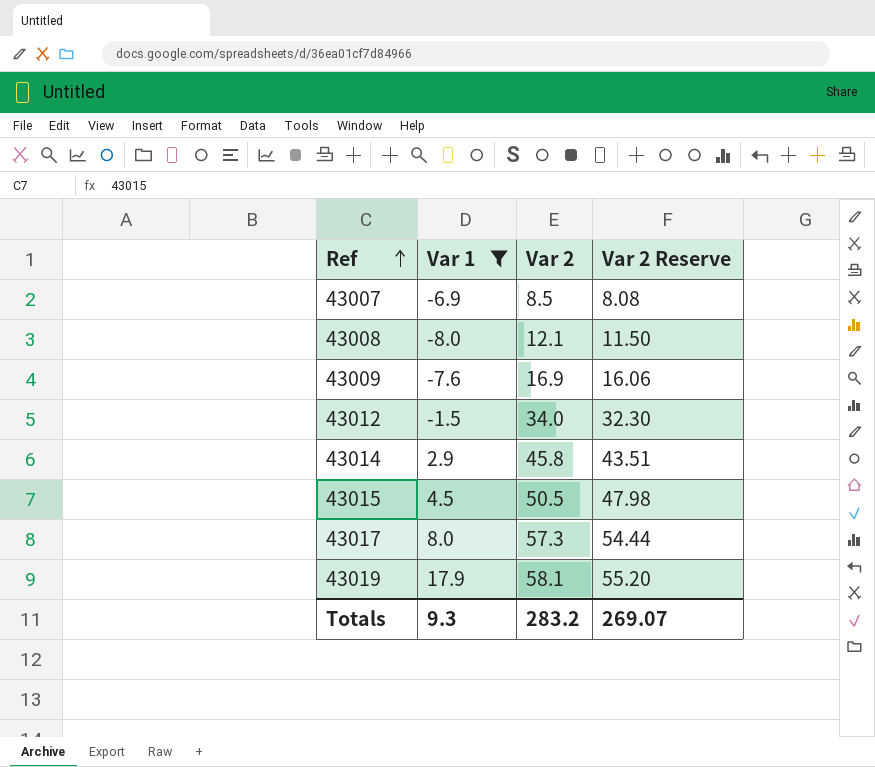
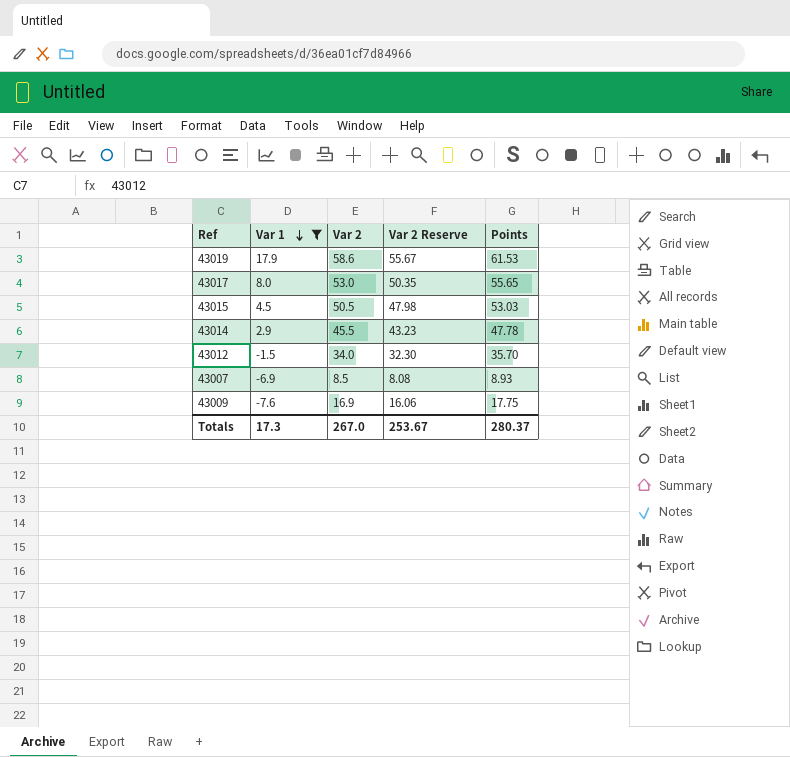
row order: Ref ascending -> Var 1 descending
column Points | formula: none -> [Var 2] * 1.05
row 43008: -8.0 | 12.1 | 11.50 -> none
43019 | Var 2: 58.1 -> 58.6
43019 | Var 2 Reserve: 55.20 -> 55.67
43017 | Var 2: 57.3 -> 53.0
43017 | Var 2 Reserve: 54.44 -> 50.35
43014 | Var 2: 45.8 -> 45.5
43014 | Var 2 Reserve: 43.51 -> 43.23
Totals | Var 1: 9.3 -> 17.3
Totals | Var 2: 283.2 -> 267.0
Totals | Var 2 Reserve: 269.07 -> 253.67

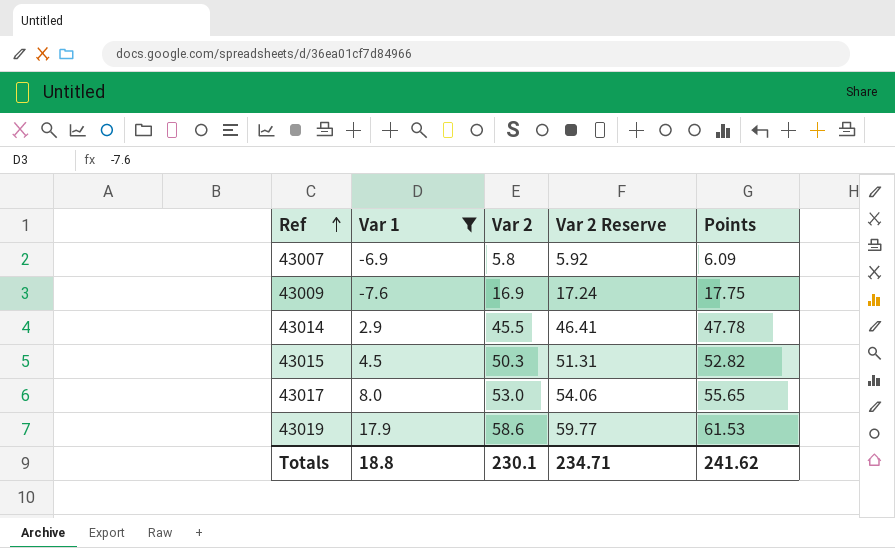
row order: Var 1 descending -> Ref ascending
column Var 2 Reserve | formula: [Var 2] * 0.95 -> [Var 2] * 1.02
row 43012: -1.5 | 34.0 | 32.30 | 35.70 -> none
43007 | Var 2: 8.5 -> 5.8
43007 | Points: 8.93 -> 6.09
43015 | Var 2: 50.5 -> 50.3
43015 | Points: 53.03 -> 52.82
Totals | Var 1: 17.3 -> 18.8
Totals | Var 2: 267.0 -> 230.1
Totals | Var 2 Reserve: 253.67 -> 234.71
Totals | Points: 280.37 -> 241.62

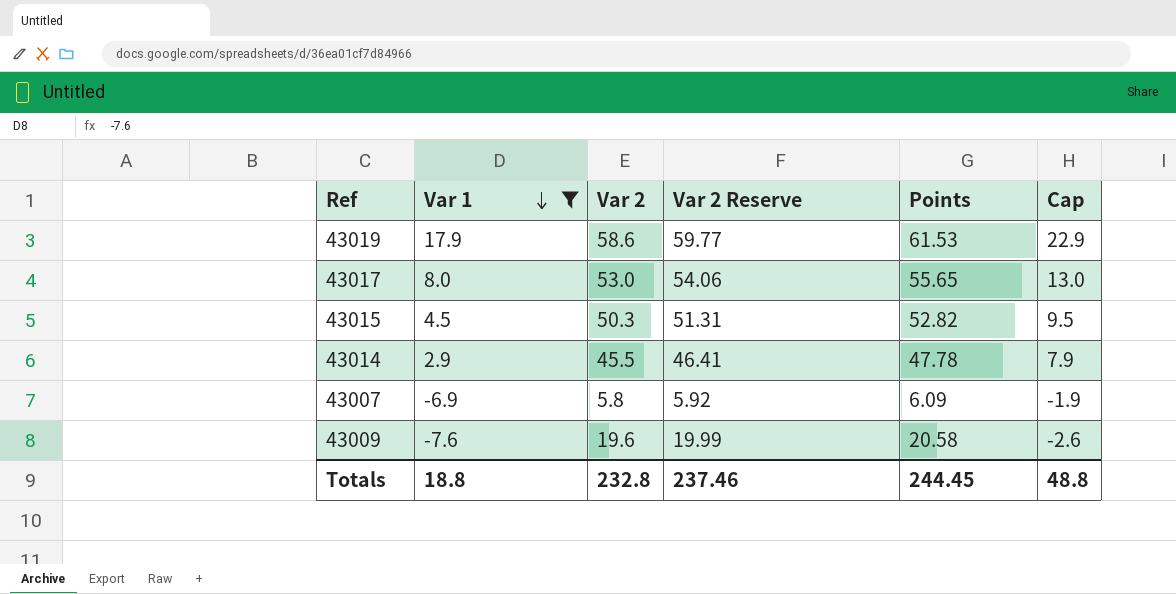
row order: Ref ascending -> Var 1 descending
column Cap | formula: none -> [Var 1] + 5
43009 | Var 2: 16.9 -> 19.6
43009 | Var 2 Reserve: 17.24 -> 19.99
43009 | Points: 17.75 -> 20.58
Totals | Var 2: 230.1 -> 232.8
Totals | Var 2 Reserve: 234.71 -> 237.46
Totals | Points: 241.62 -> 244.45

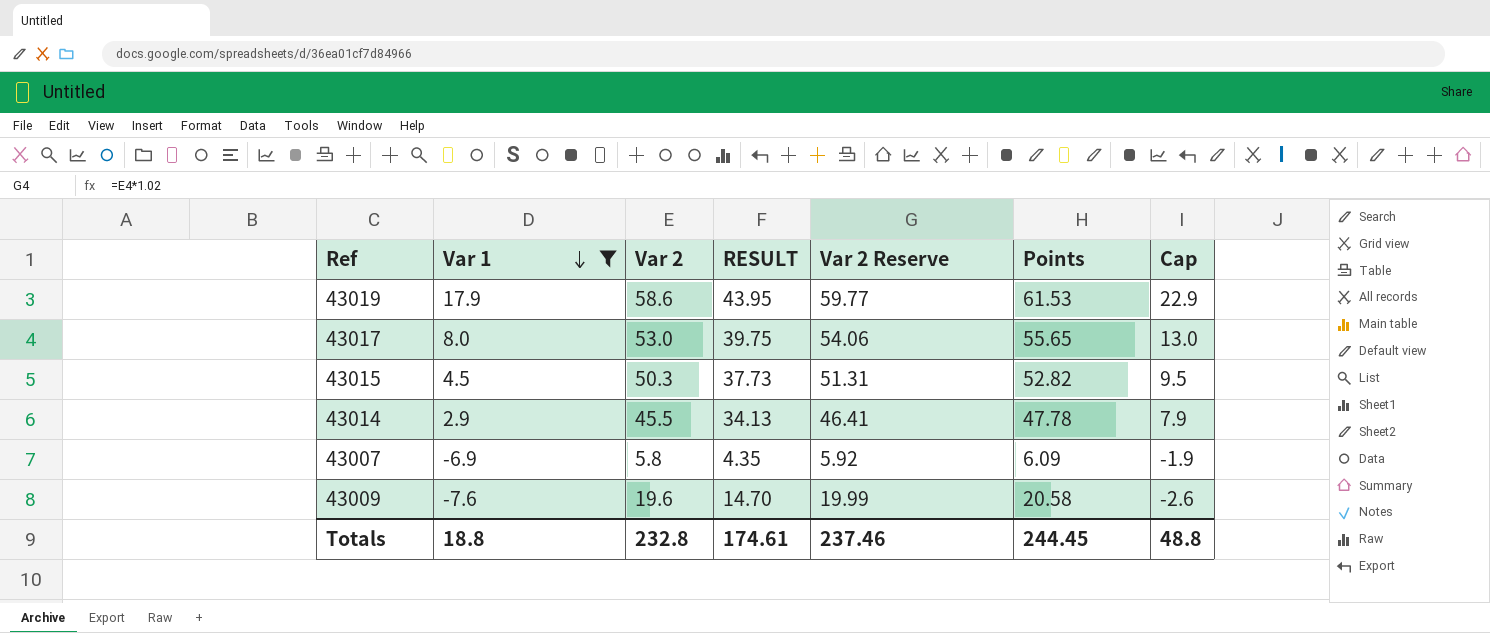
column RESULT | formula: none -> [Var 2] * 0.75

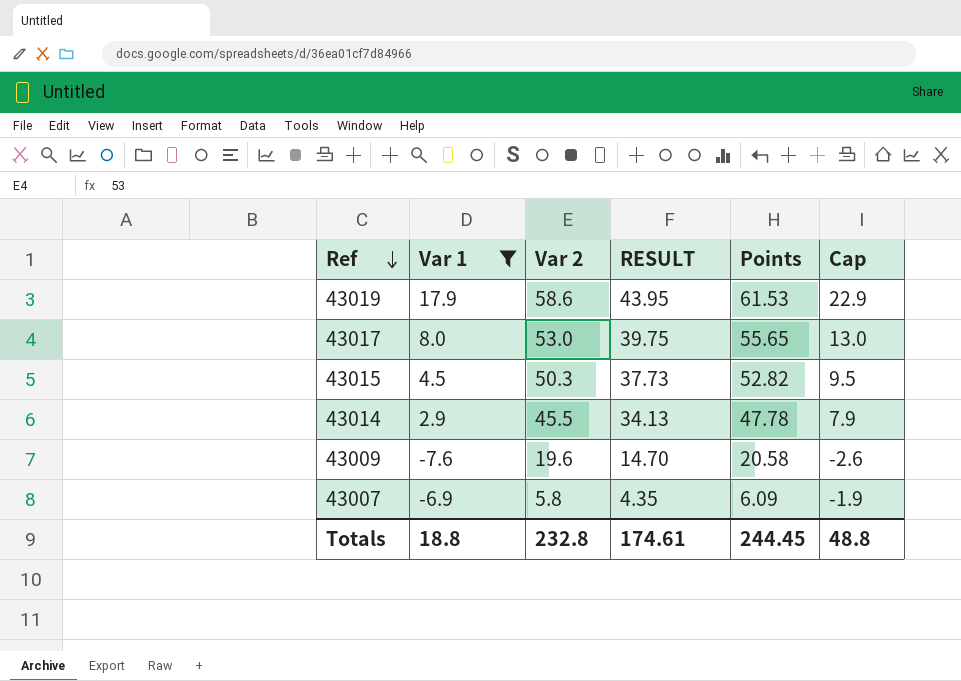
row order: Var 1 descending -> Ref descending
column Var 2 Reserve | formula: [Var 2] * 1.02 -> none

